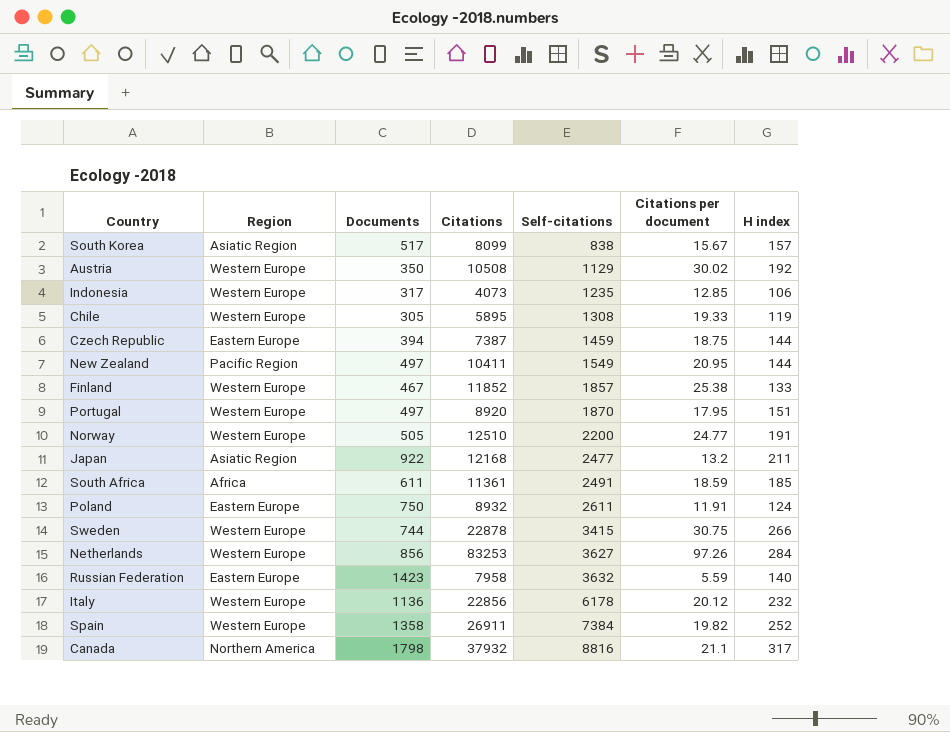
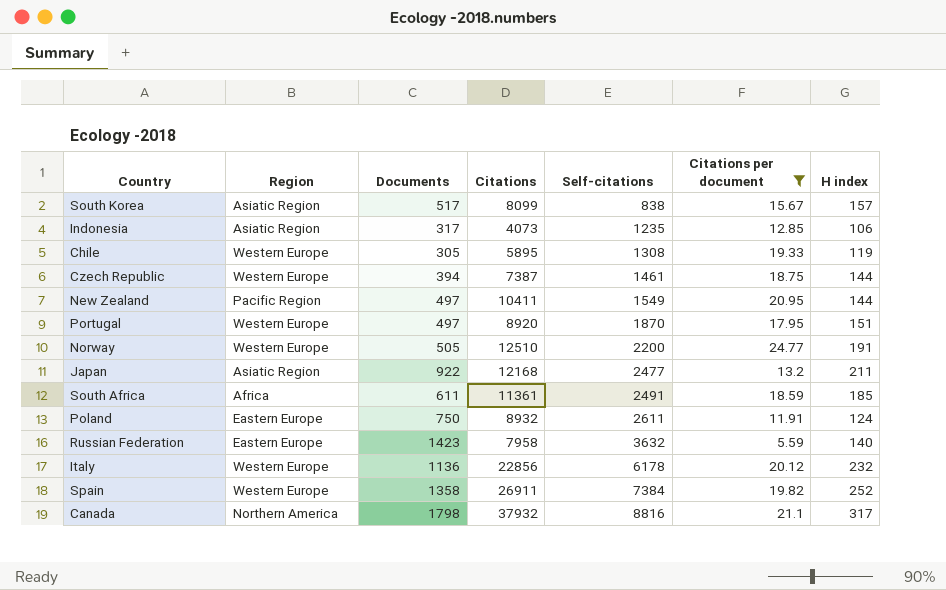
filter: none -> Citations per document <= 24.77
Indonesia | Region: Western Europe -> Asiatic Region
Czech Republic | Region: Eastern Europe -> Western Europe
Czech Republic | Self-citations: 1459 -> 1461

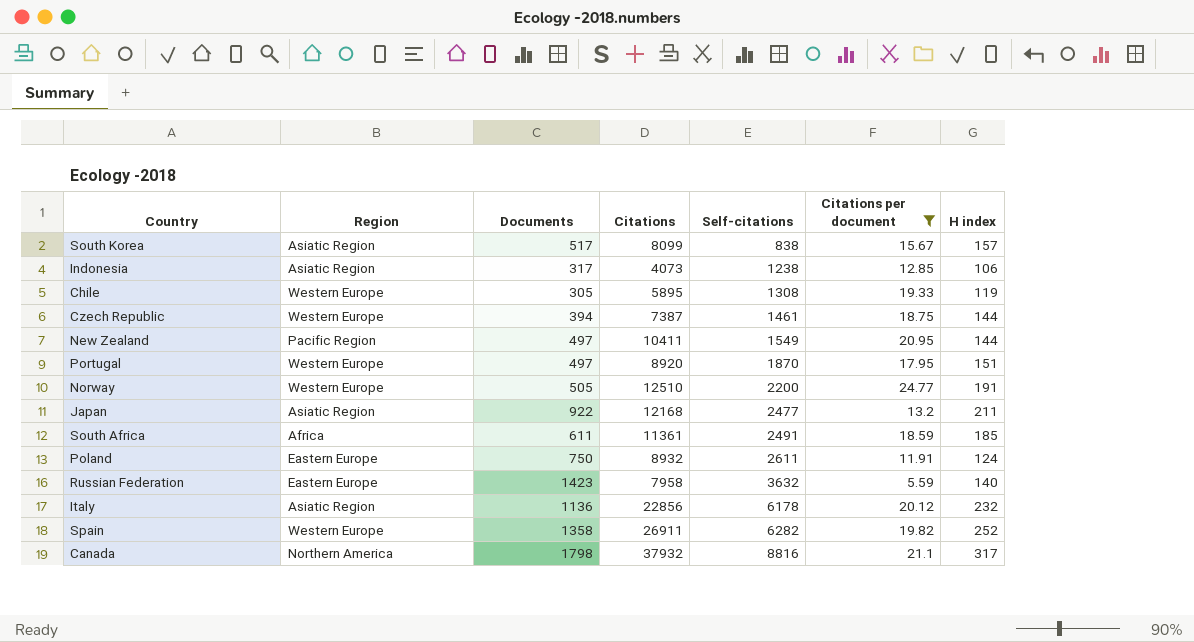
Indonesia | Self-citations: 1235 -> 1238
Italy | Region: Western Europe -> Asiatic Region
Spain | Self-citations: 7384 -> 6282

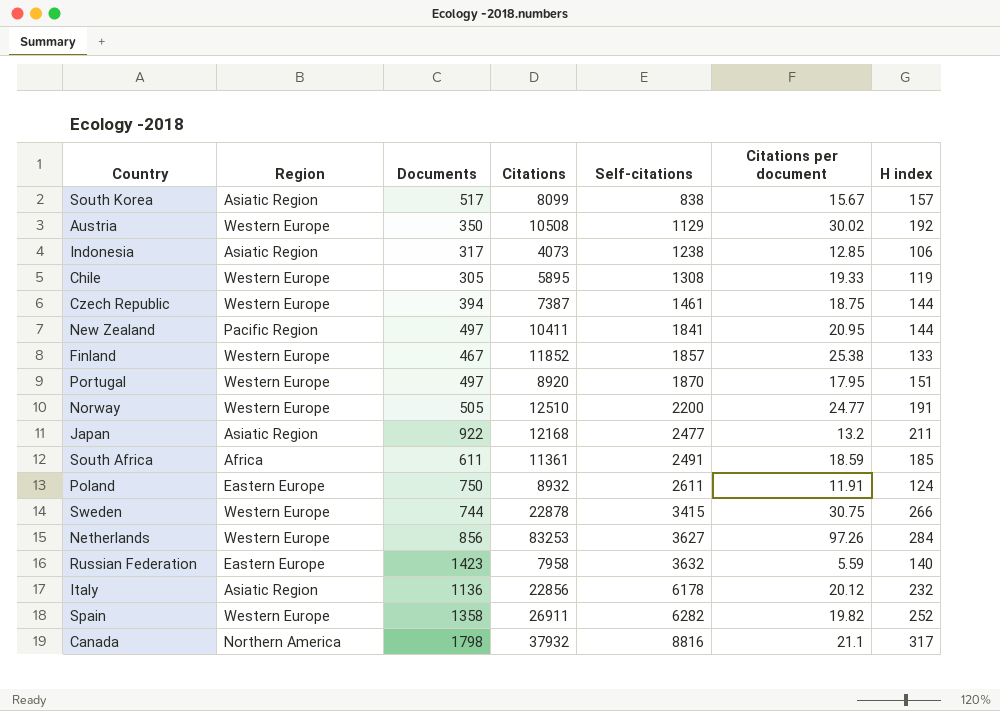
filter: Citations per document <= 24.77 -> none
New Zealand | Self-citations: 1549 -> 1841

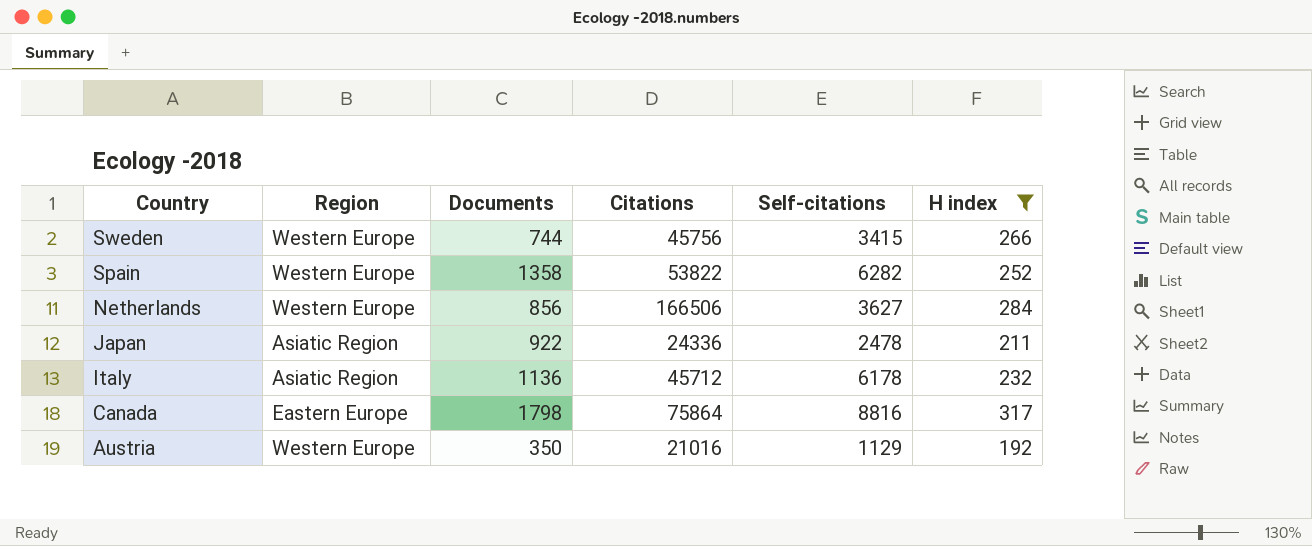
filter: none -> H index >= 192
row order: Self-citations ascending -> Country descending
column Citations per document | formula: [Citations] / [Documents] -> none
Sweden | Citations: 22878 -> 45756
Spain | Citations: 26911 -> 53822
Netherlands | Citations: 83253 -> 166506
Japan | Citations: 12168 -> 24336
Japan | Self-citations: 2477 -> 2478
Italy | Citations: 22856 -> 45712
Canada | Region: Northern America -> Eastern Europe
Canada | Citations: 37932 -> 75864
Austria | Citations: 10508 -> 21016

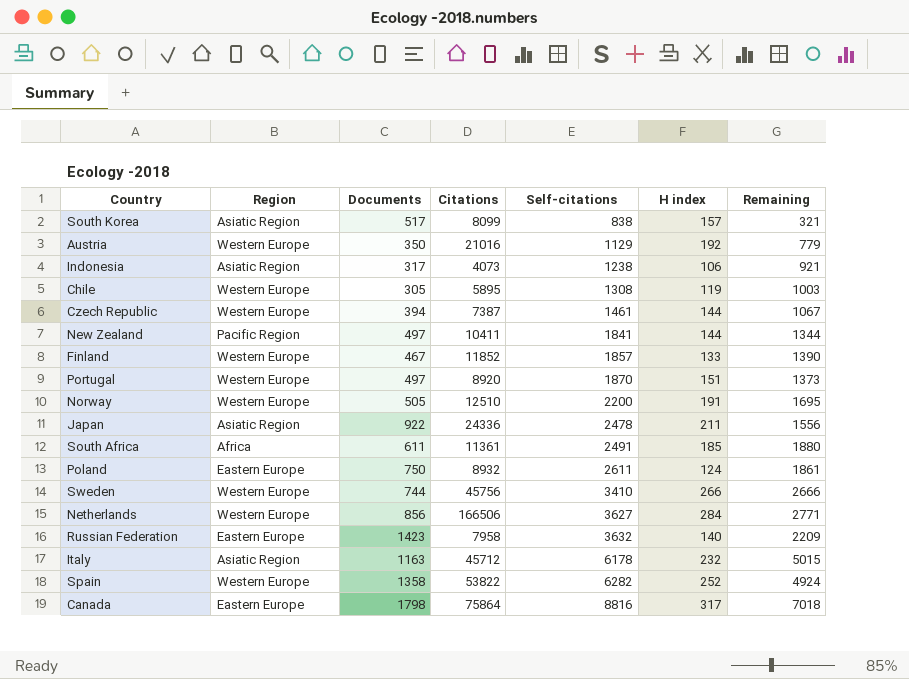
filter: H index >= 192 -> none
row order: Country descending -> Self-citations ascending
column Remaining | formula: none -> [Self-citations] - [Documents]
Sweden | Self-citations: 3415 -> 3410
Italy | Documents: 1136 -> 1163

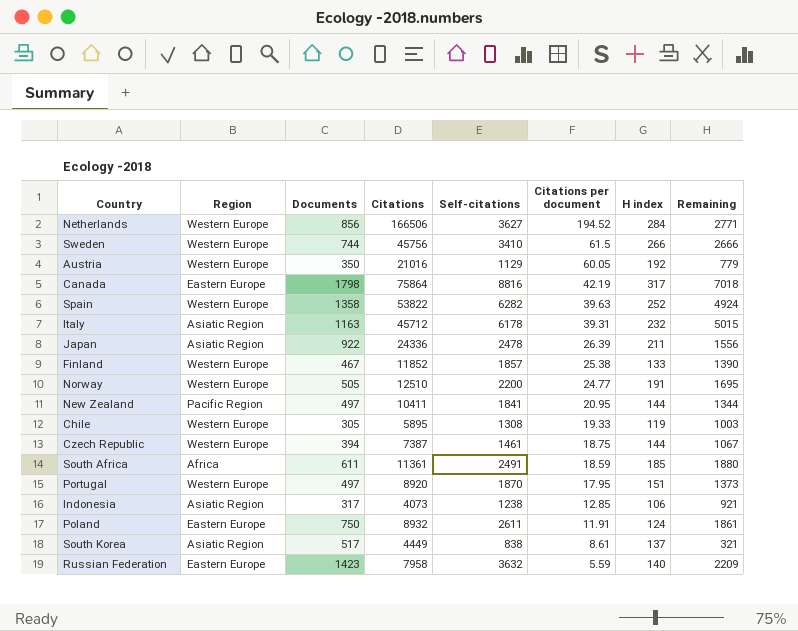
row order: Self-citations ascending -> Citations per document descending
column Citations per document | formula: none -> [Citations] / [Documents]
South Korea | Citations: 8099 -> 4449
South Korea | H index: 157 -> 137

